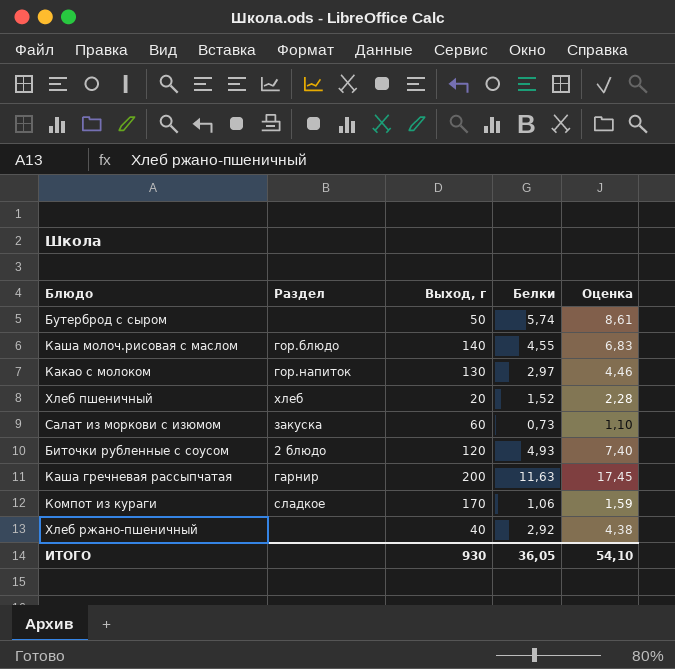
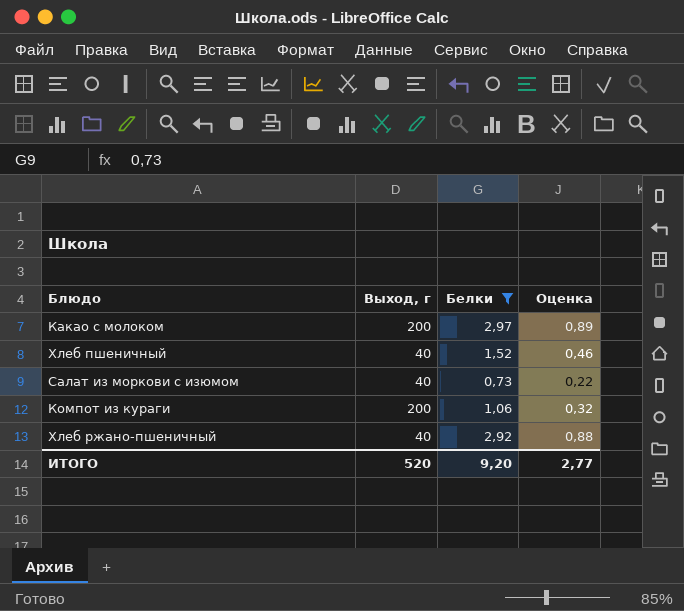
filter: none -> Белки <= 2,97
column Раздел | position: 2 -> none
column Оценка | formula: [Белки] * 1,5 -> [Белки] * 0,3
Какао с молоком | Выход, г: 130 -> 200
Хлеб пшеничный | Выход, г: 20 -> 40
Салат из моркови с изюмом | Выход, г: 60 -> 40
Компот из кураги | Выход, г: 170 -> 200
ИТОГО | Выход, г: 930 -> 520
ИТОГО | Белки: 36,05 -> 9,20
ИТОГО | Оценка: 54,10 -> 2,77

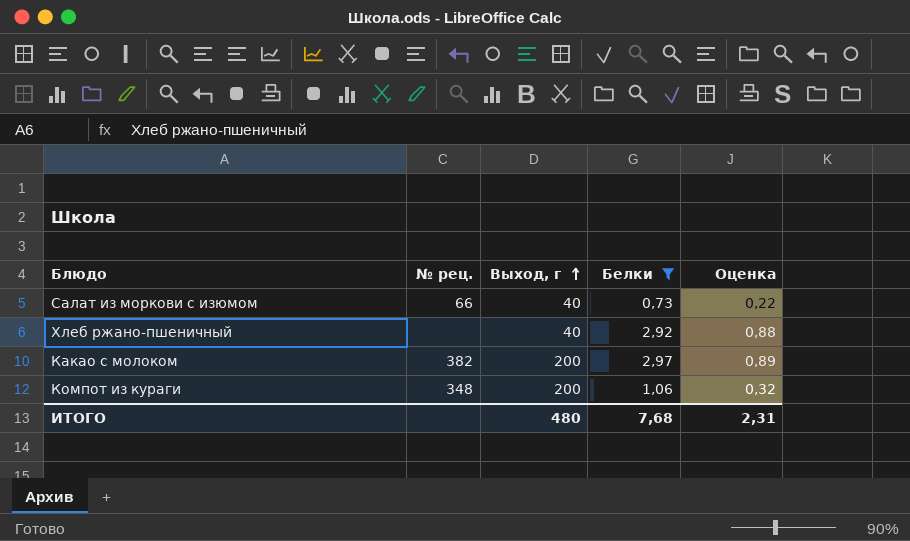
row order: none -> Выход, г ascending
column № рец. | position: none -> 2
row Хлеб пшеничный: 40 | 1,52 | 0,46 -> none
ИТОГО | Выход, г: 520 -> 480
ИТОГО | Белки: 9,20 -> 7,68
ИТОГО | Оценка: 2,77 -> 2,31

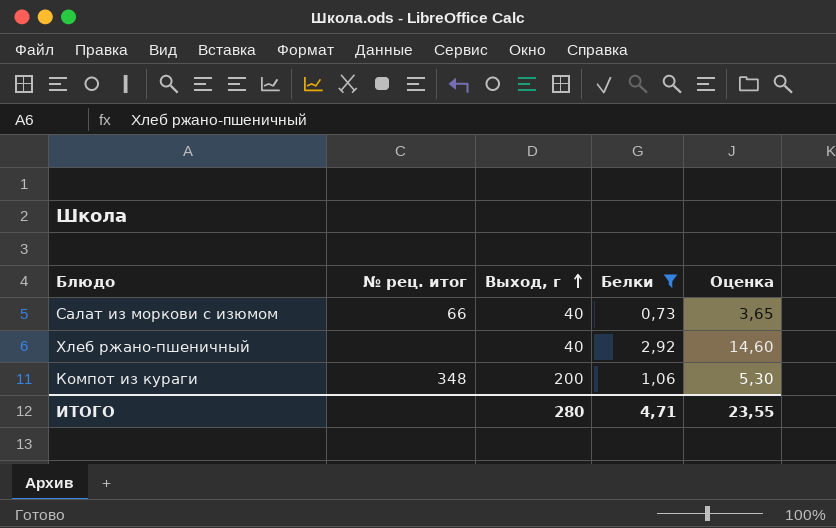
column name: № рец. -> № рец. итог
column Оценка | formula: [Белки] * 0,3 -> [Белки] * 5
row Какао с молоком: 382 | 200 | 2,97 | 0,89 -> none
ИТОГО | Выход, г: 480 -> 280
ИТОГО | Белки: 7,68 -> 4,71
ИТОГО | Оценка: 2,31 -> 23,55

